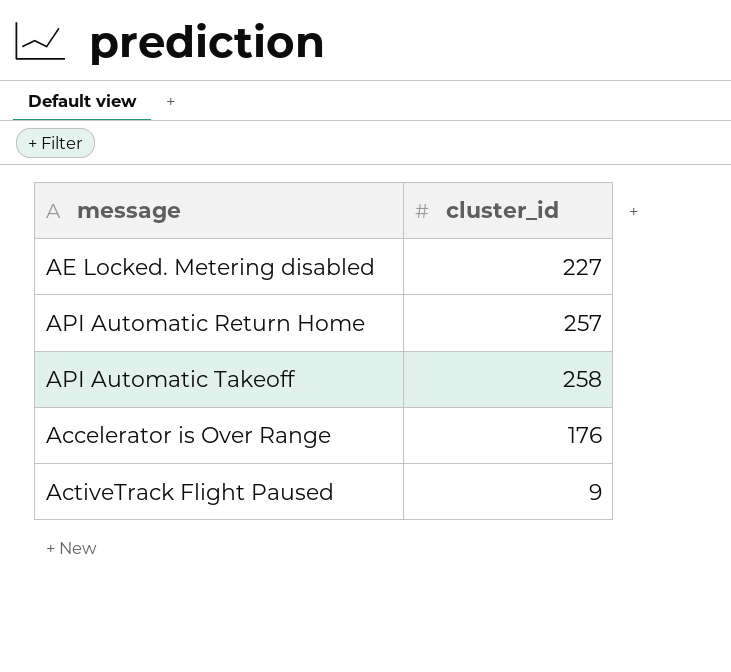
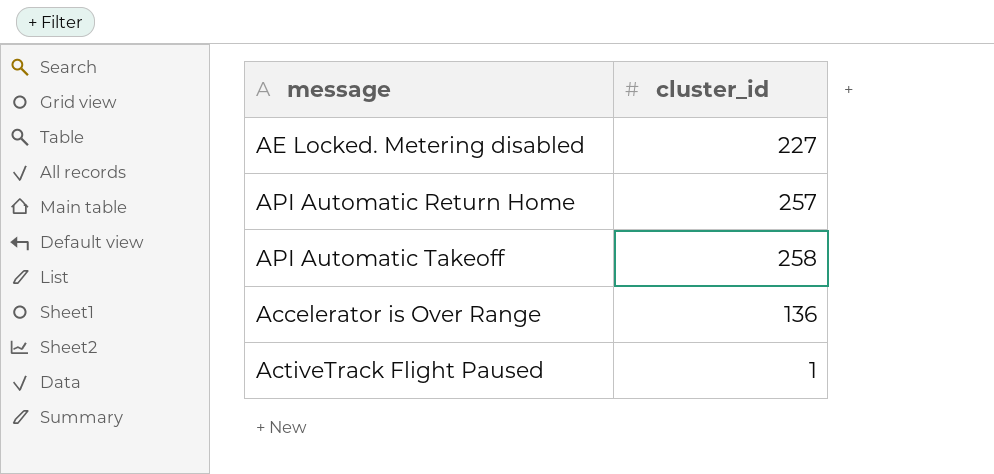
Accelerator is Over Range | cluster_id: 176 -> 136
ActiveTrack Flight Paused | cluster_id: 9 -> 1

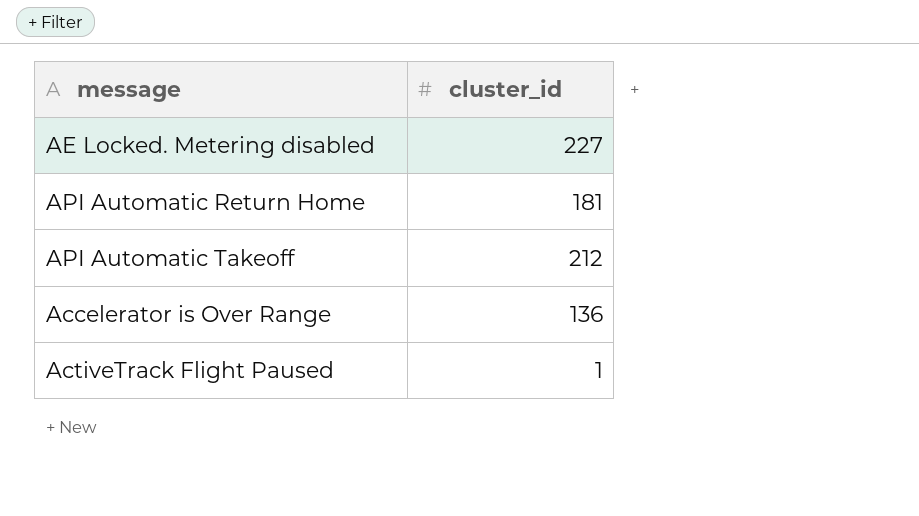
API Automatic Return Home | cluster_id: 257 -> 181
API Automatic Takeoff | cluster_id: 258 -> 212

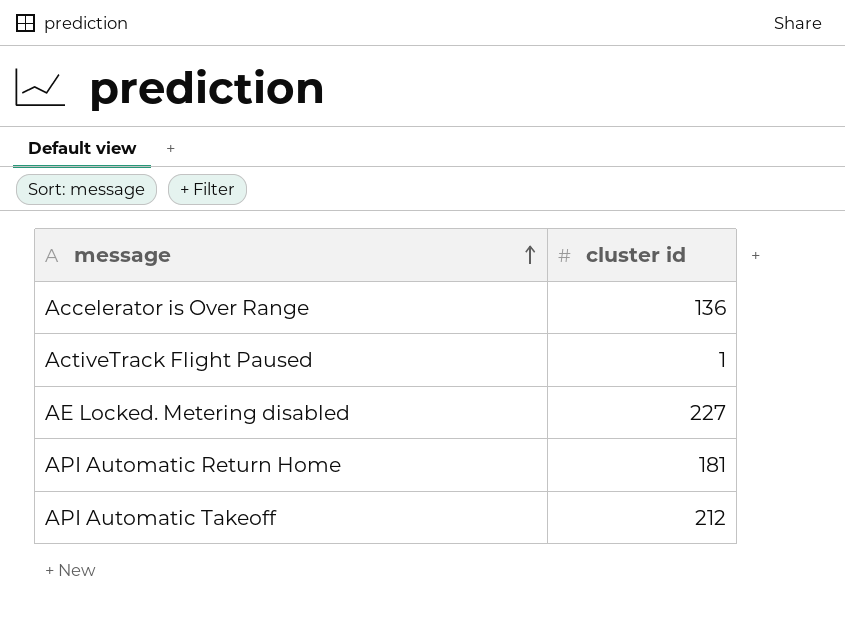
row order: none -> message ascending
column name: cluster_id -> cluster id

